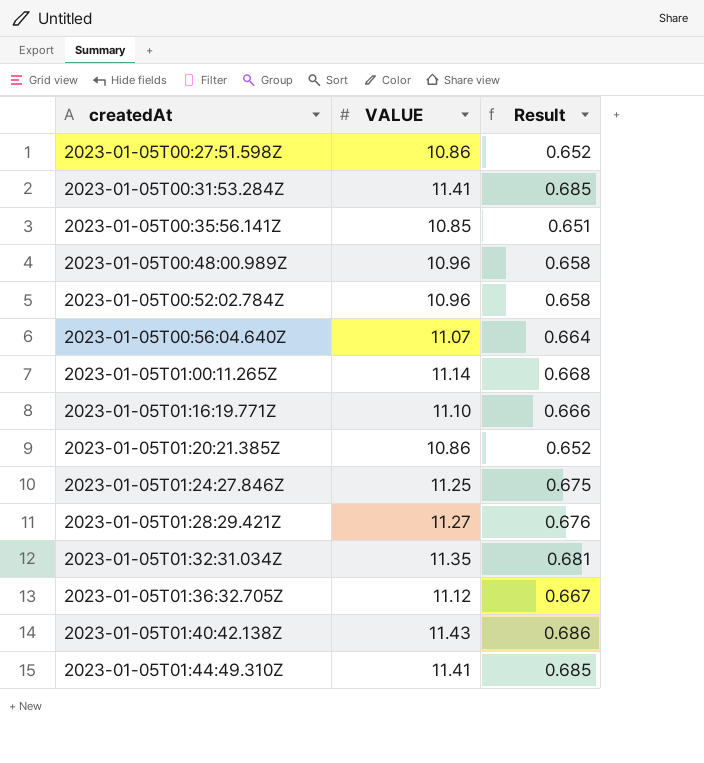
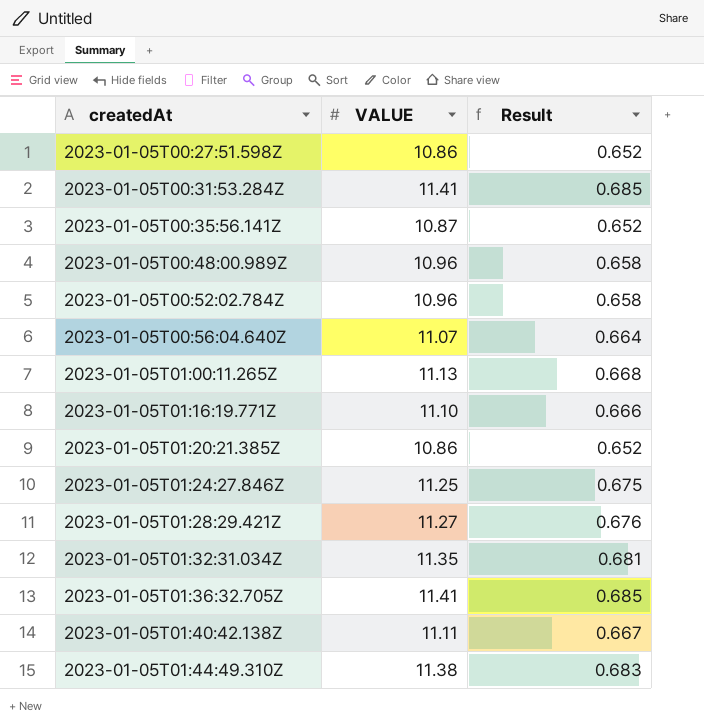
2023-01-05T00:35:56.141Z | VALUE: 10.85 -> 10.87
2023-01-05T00:35:56.141Z | Result: 0.651 -> 0.652
2023-01-05T01:00:11.265Z | VALUE: 11.14 -> 11.13
2023-01-05T01:36:32.705Z | VALUE: 11.12 -> 11.41
2023-01-05T01:36:32.705Z | Result: 0.667 -> 0.685
2023-01-05T01:40:42.138Z | VALUE: 11.43 -> 11.11
2023-01-05T01:40:42.138Z | Result: 0.686 -> 0.667
2023-01-05T01:44:49.310Z | VALUE: 11.41 -> 11.38
2023-01-05T01:44:49.310Z | Result: 0.685 -> 0.683

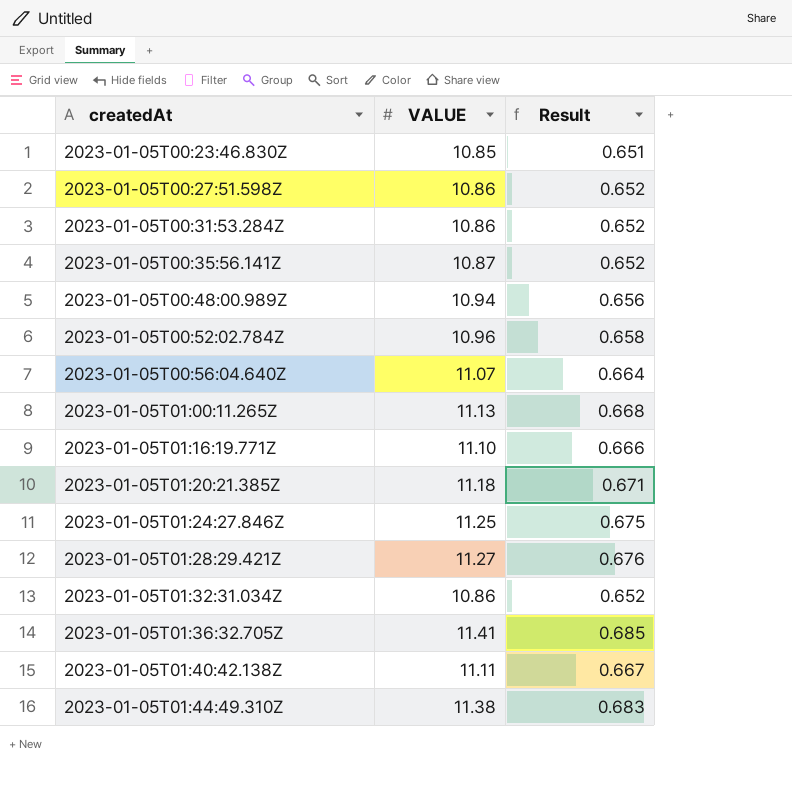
row 2023-01-05T00:23:46.830Z: none -> 10.85 | 0.651
2023-01-05T00:31:53.284Z | VALUE: 11.41 -> 10.86
2023-01-05T00:31:53.284Z | Result: 0.685 -> 0.652
2023-01-05T00:48:00.989Z | VALUE: 10.96 -> 10.94
2023-01-05T00:48:00.989Z | Result: 0.658 -> 0.656
2023-01-05T01:20:21.385Z | VALUE: 10.86 -> 11.18
2023-01-05T01:20:21.385Z | Result: 0.652 -> 0.671
2023-01-05T01:32:31.034Z | VALUE: 11.35 -> 10.86
2023-01-05T01:32:31.034Z | Result: 0.681 -> 0.652

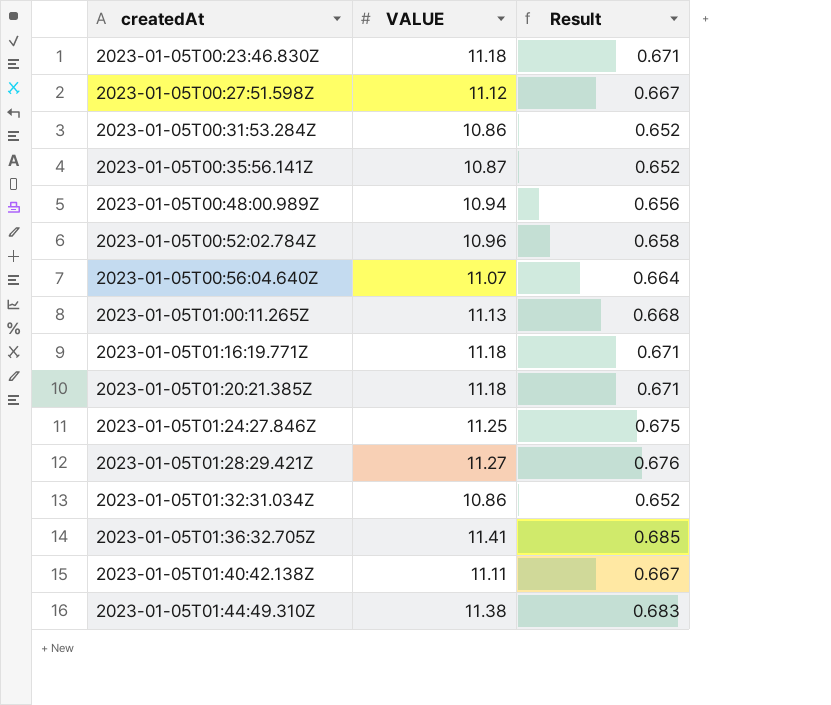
2023-01-05T00:23:46.830Z | VALUE: 10.85 -> 11.18
2023-01-05T00:23:46.830Z | Result: 0.651 -> 0.671
2023-01-05T00:27:51.598Z | VALUE: 10.86 -> 11.12
2023-01-05T00:27:51.598Z | Result: 0.652 -> 0.667
2023-01-05T01:16:19.771Z | VALUE: 11.10 -> 11.18
2023-01-05T01:16:19.771Z | Result: 0.666 -> 0.671

